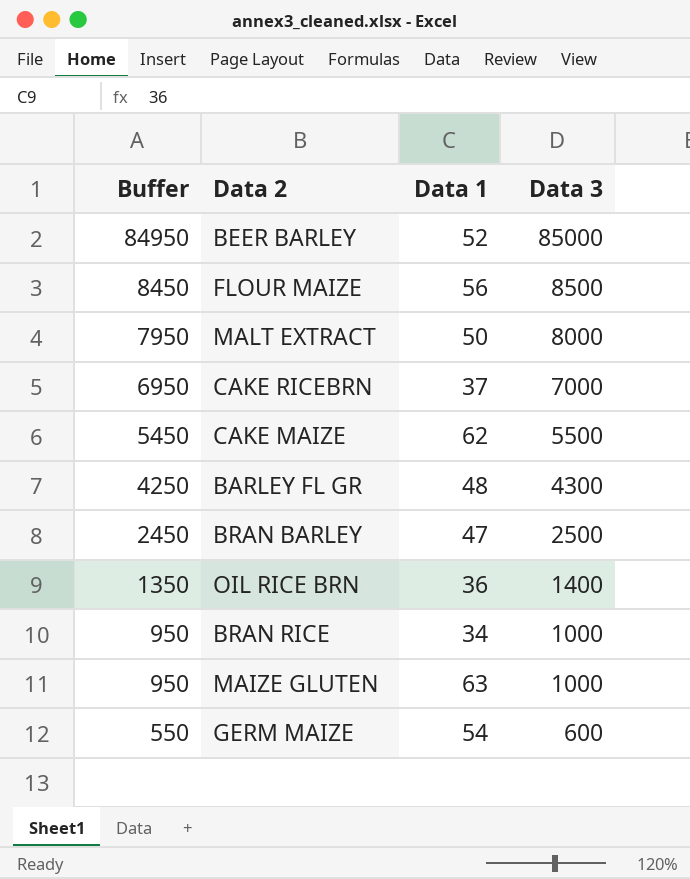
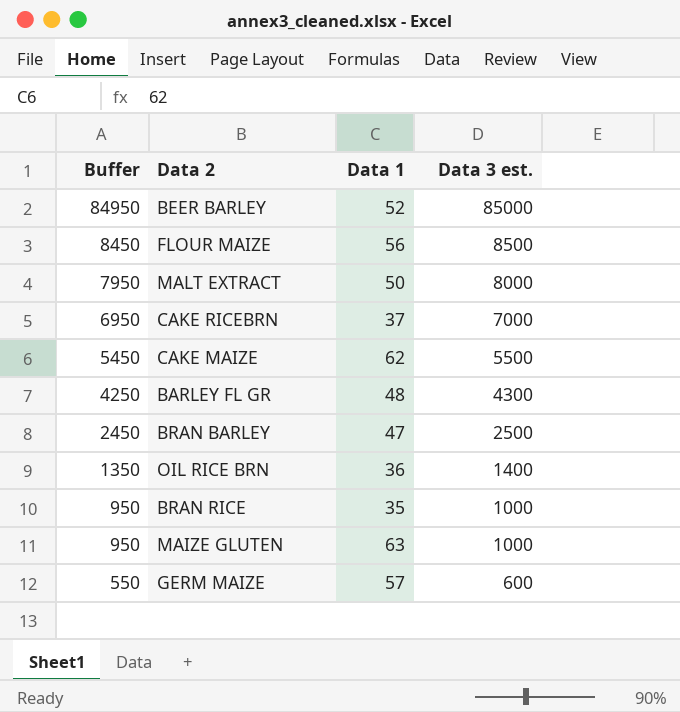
column name: Data 3 -> Data 3 est.
BRAN RICE | Data 1: 34 -> 35
GERM MAIZE | Data 1: 54 -> 57

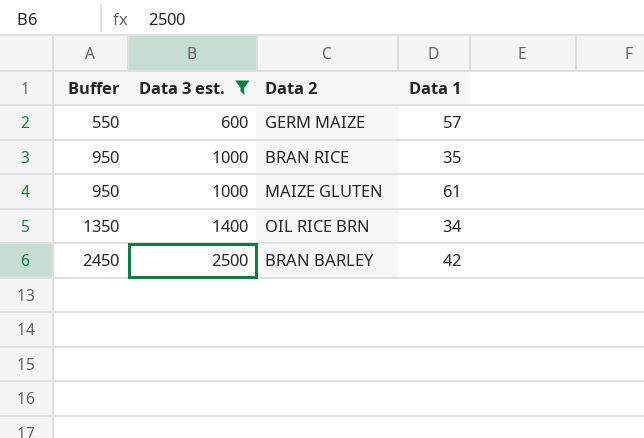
filter: none -> Data 3 est. <= 2500
row order: Buffer descending -> Buffer ascending
column Data 3 est. | position: 4 -> 2
MAIZE GLUTEN | Data 1: 63 -> 61
OIL RICE BRN | Data 1: 36 -> 34
BRAN BARLEY | Data 1: 47 -> 42

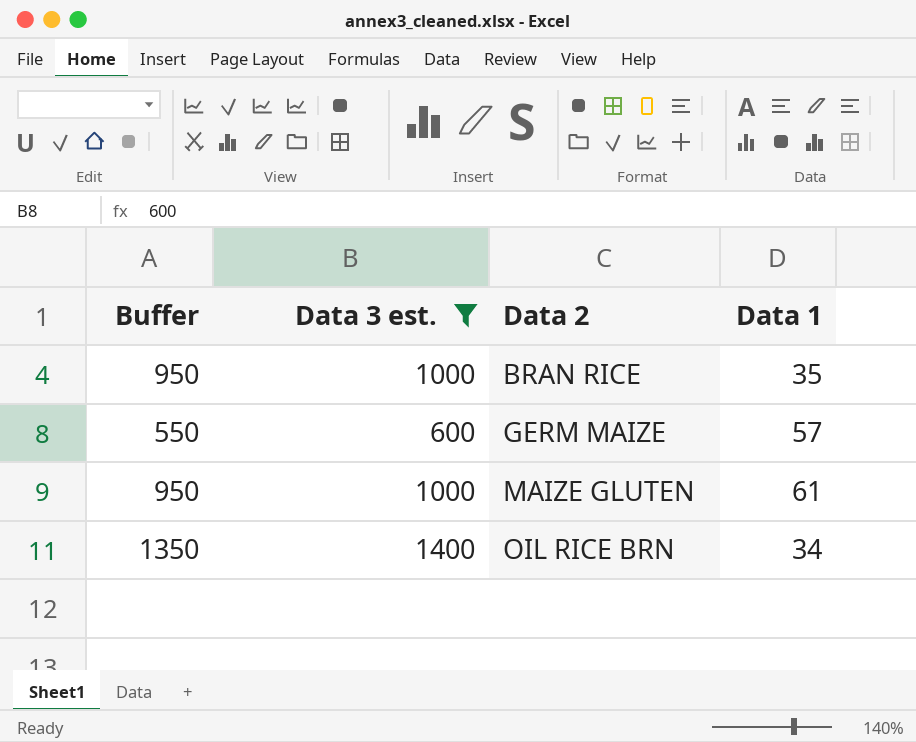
row order: Buffer ascending -> Data 2 ascending
row BRAN BARLEY: 2450 | 2500 | 42 -> none

